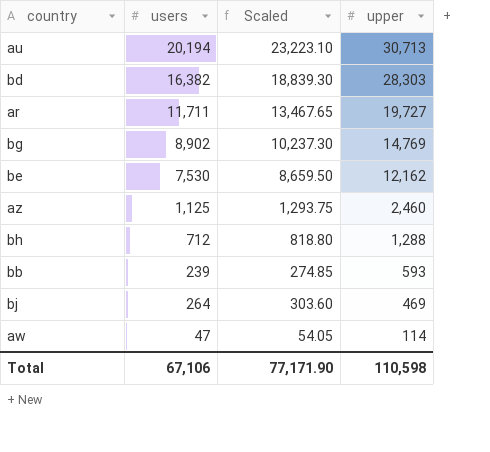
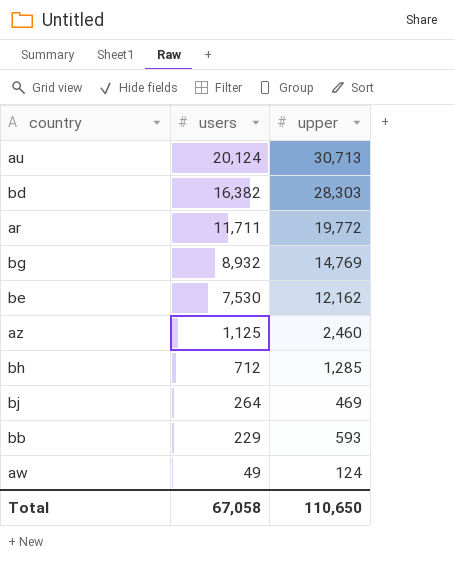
row order: upper descending -> users descending
column Scaled | formula: [users] * 1.15 -> none
au | users: 20,194 -> 20,124
ar | upper: 19,727 -> 19,772
bg | users: 8,902 -> 8,932
bh | upper: 1,288 -> 1,285
bb | users: 239 -> 229
aw | users: 47 -> 49
aw | upper: 114 -> 124
Total | users: 67,106 -> 67,058
Total | upper: 110,598 -> 110,650

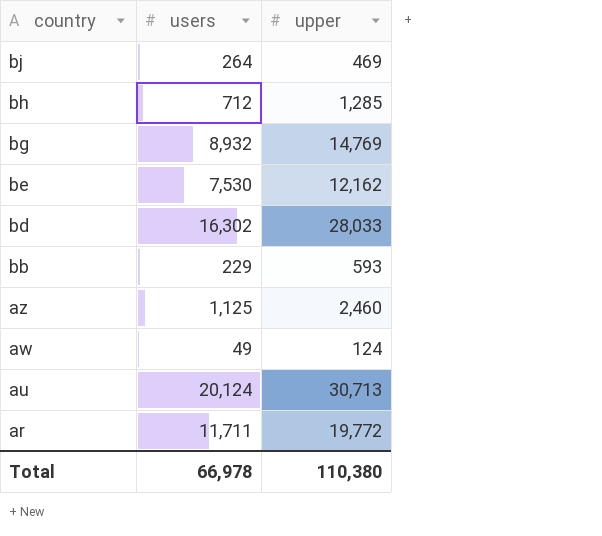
row order: users descending -> country descending
bd | users: 16,382 -> 16,302
bd | upper: 28,303 -> 28,033
Total | users: 67,058 -> 66,978
Total | upper: 110,650 -> 110,380

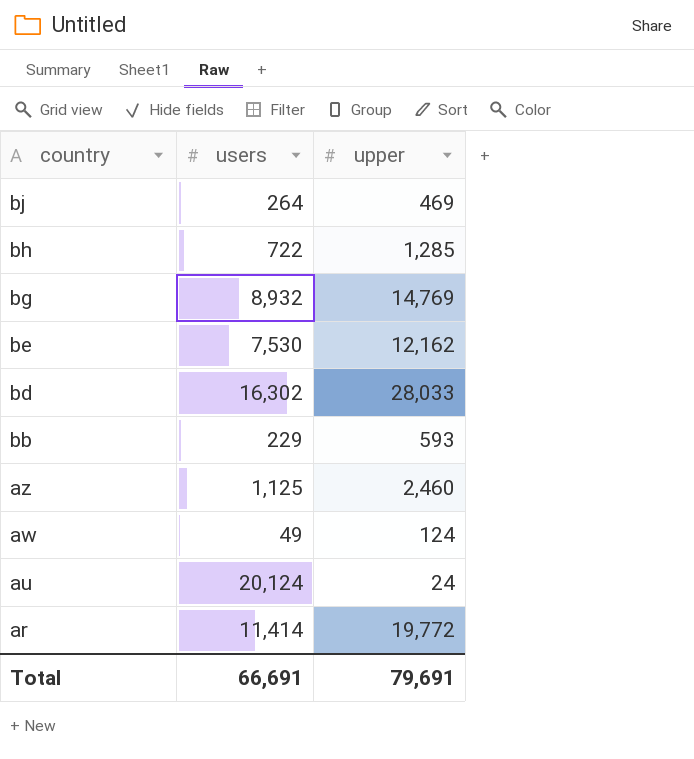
bh | users: 712 -> 722
au | upper: 30,713 -> 24
ar | users: 11,711 -> 11,414
Total | users: 66,978 -> 66,691
Total | upper: 110,380 -> 79,691

